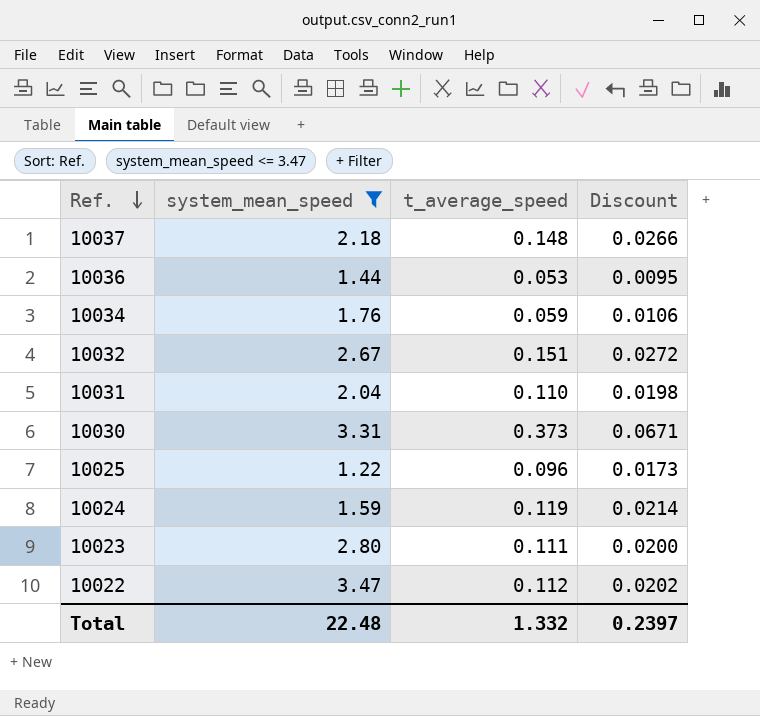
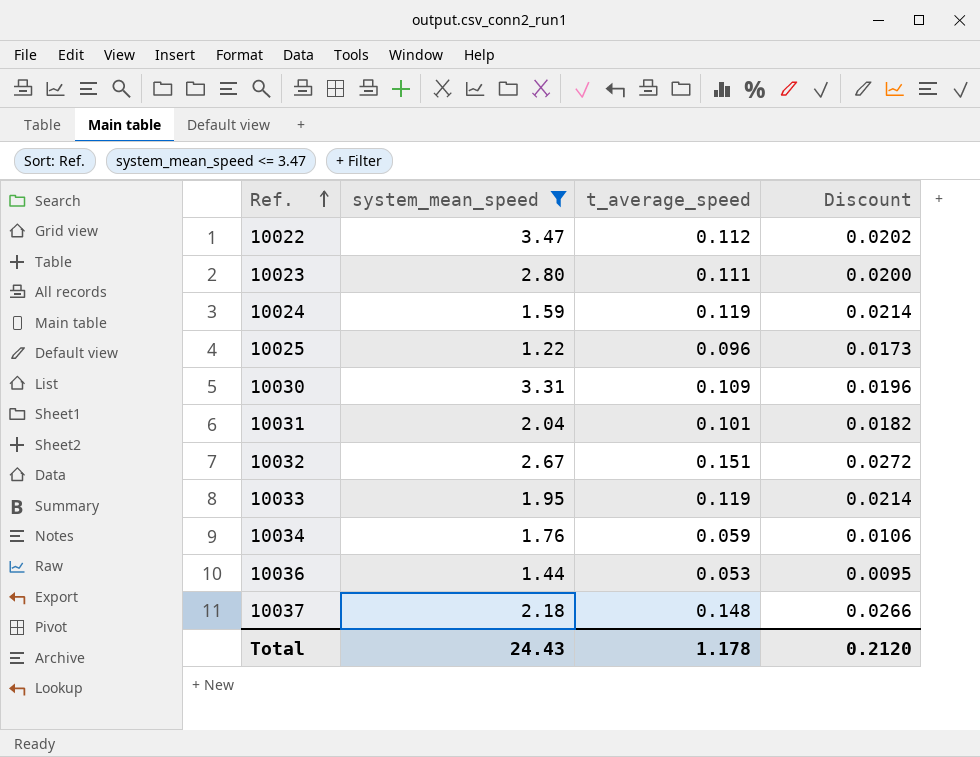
row order: Ref. descending -> Ref. ascending
10030 | t_average_speed: 0.373 -> 0.109
10030 | Discount: 0.0671 -> 0.0196
10031 | t_average_speed: 0.110 -> 0.101
10031 | Discount: 0.0198 -> 0.0182
row 10033: none -> 1.95 | 0.119 | 0.0214
Total | system_mean_speed: 22.48 -> 24.43
Total | t_average_speed: 1.332 -> 1.178
Total | Discount: 0.2397 -> 0.2120

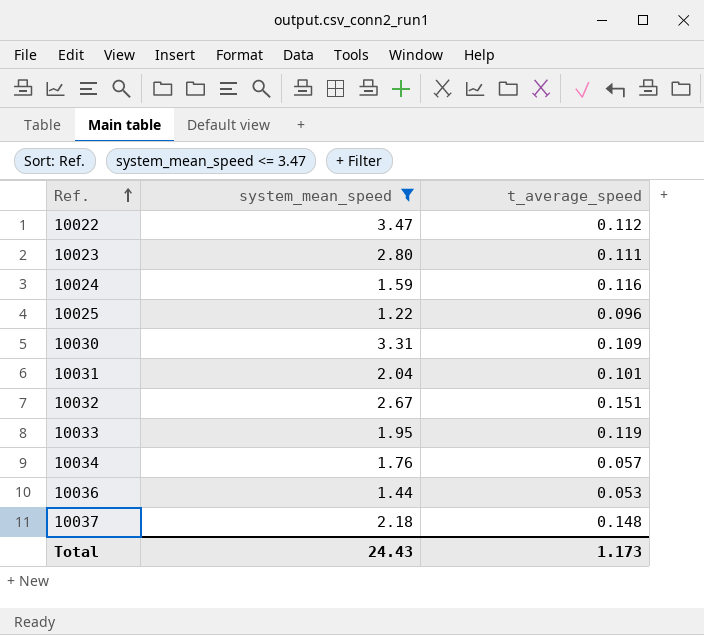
column Discount | formula: [t_average_speed] * 0.18 -> none
10024 | t_average_speed: 0.119 -> 0.116
10034 | t_average_speed: 0.059 -> 0.057
Total | t_average_speed: 1.178 -> 1.173

